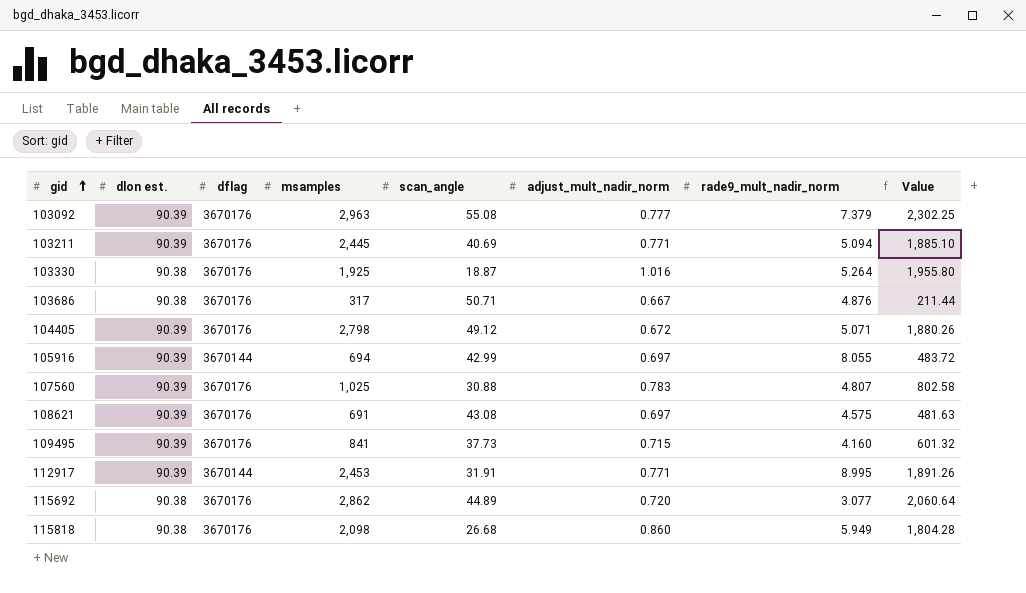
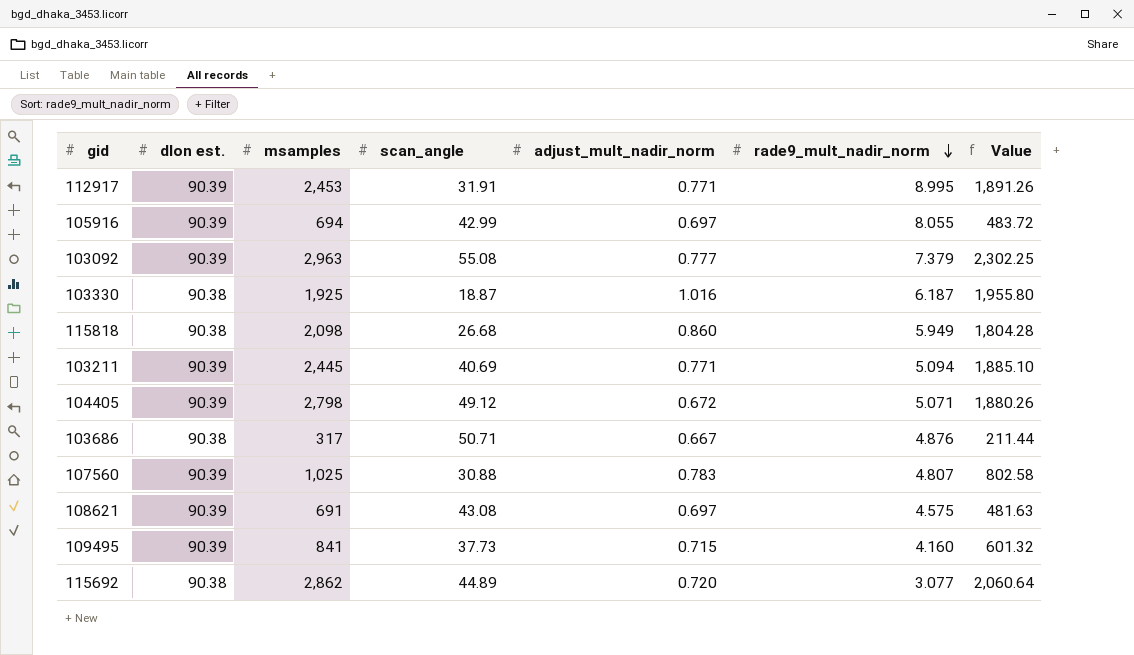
row order: gid ascending -> rade9_mult_nadir_norm descending
column dflag | position: 3 -> none
103330 | rade9_mult_nadir_norm: 5.264 -> 6.187

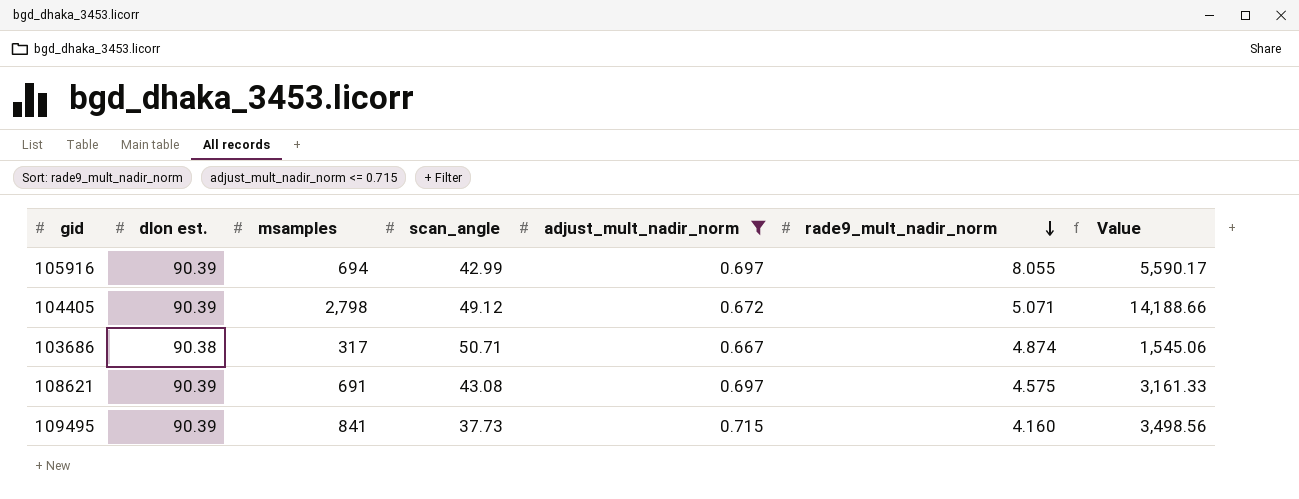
filter: none -> adjust_mult_nadir_norm <= 0.715
column Value | formula: [msamples] * [adjust_mult_nadir_norm] -> [msamples] * [rade9_mult_nadir_norm]
103686 | rade9_mult_nadir_norm: 4.876 -> 4.874

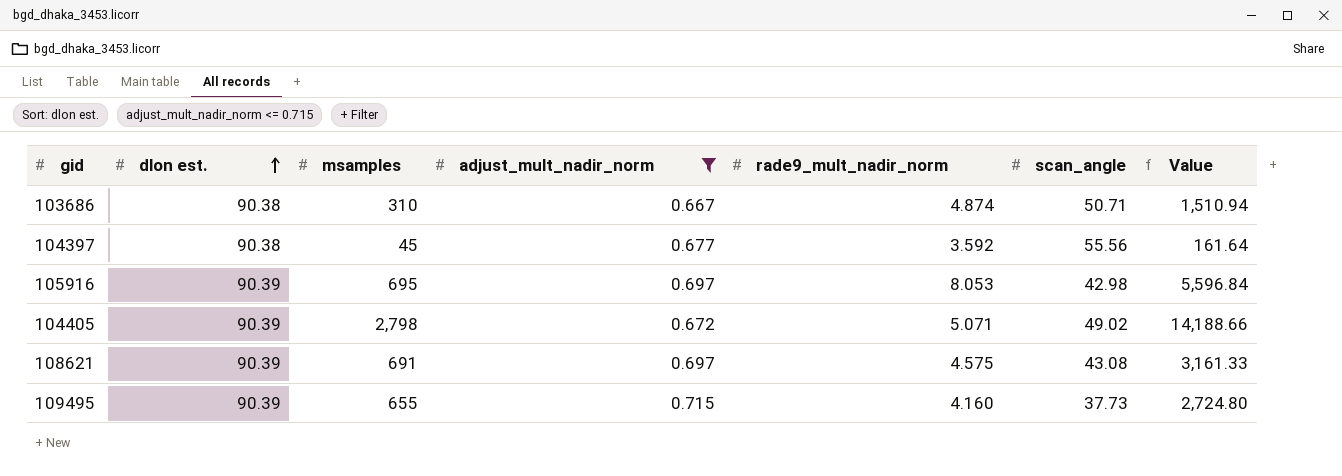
row order: rade9_mult_nadir_norm descending -> dlon est. ascending
column scan_angle | position: 4 -> 6
103686 | msamples: 317 -> 310
103686 | Value: 1,545.06 -> 1,510.94
row 104397: none -> 90.38 | 45 | 0.677 | 3.592 | 55.56 | 161.64
105916 | msamples: 694 -> 695
105916 | rade9_mult_nadir_norm: 8.055 -> 8.053
105916 | scan_angle: 42.99 -> 42.98
105916 | Value: 5,590.17 -> 5,596.84
104405 | scan_angle: 49.12 -> 49.02
109495 | msamples: 841 -> 655
109495 | Value: 3,498.56 -> 2,724.80

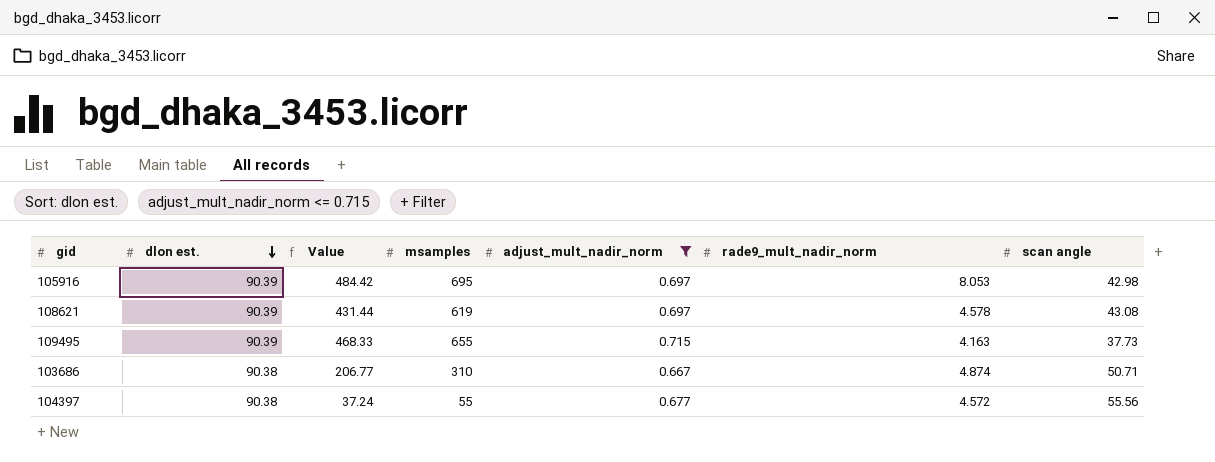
row order: dlon est. ascending -> dlon est. descending
column Value | formula: [msamples] * [rade9_mult_nadir_norm] -> [msamples] * [adjust_mult_nadir_norm]
column Value | position: 7 -> 3
column name: scan_angle -> scan angle
row 104405: 90.39 | 2,798 | 0.672 | 5.071 | 49.02 | 14,188.66 -> none
108621 | msamples: 691 -> 619
108621 | rade9_mult_nadir_norm: 4.575 -> 4.578
109495 | rade9_mult_nadir_norm: 4.160 -> 4.163
104397 | msamples: 45 -> 55
104397 | rade9_mult_nadir_norm: 3.592 -> 4.572

